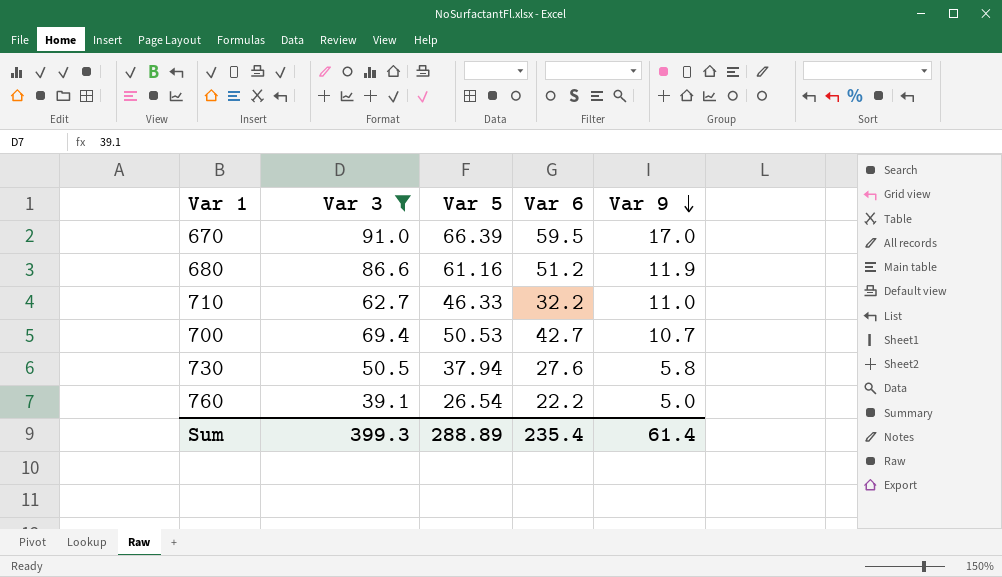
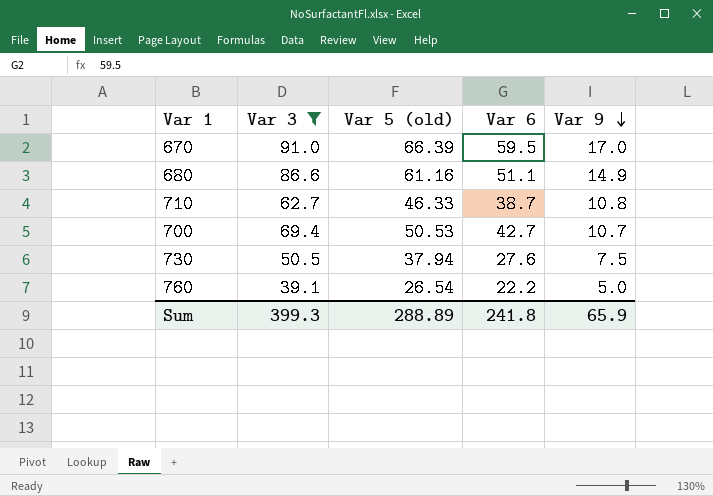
column name: Var 5 -> Var 5 (old)
680 | Var 6: 51.2 -> 51.1
680 | Var 9: 11.9 -> 14.9
710 | Var 6: 32.2 -> 38.7
710 | Var 9: 11.0 -> 10.8
730 | Var 9: 5.8 -> 7.5
Sum | Var 6: 235.4 -> 241.8
Sum | Var 9: 61.4 -> 65.9

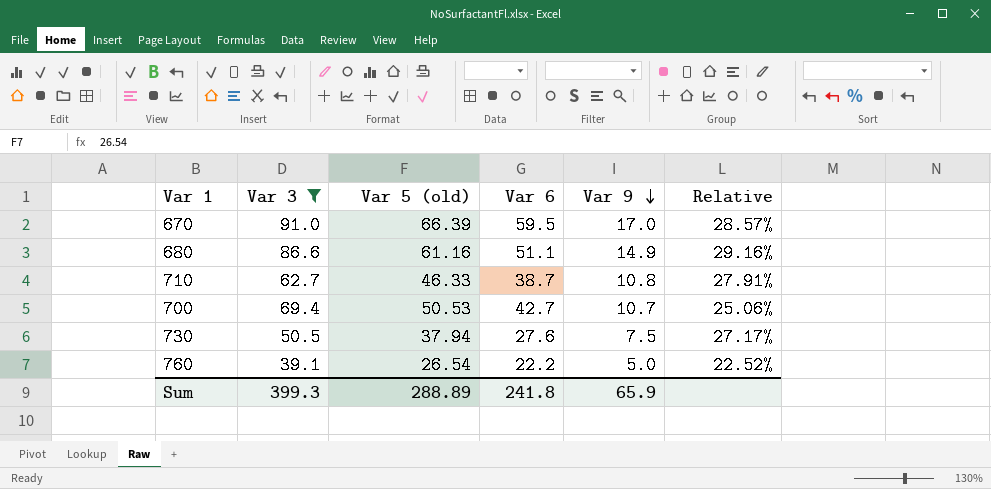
column Relative | formula: none -> [Var 9] / [Var 6]

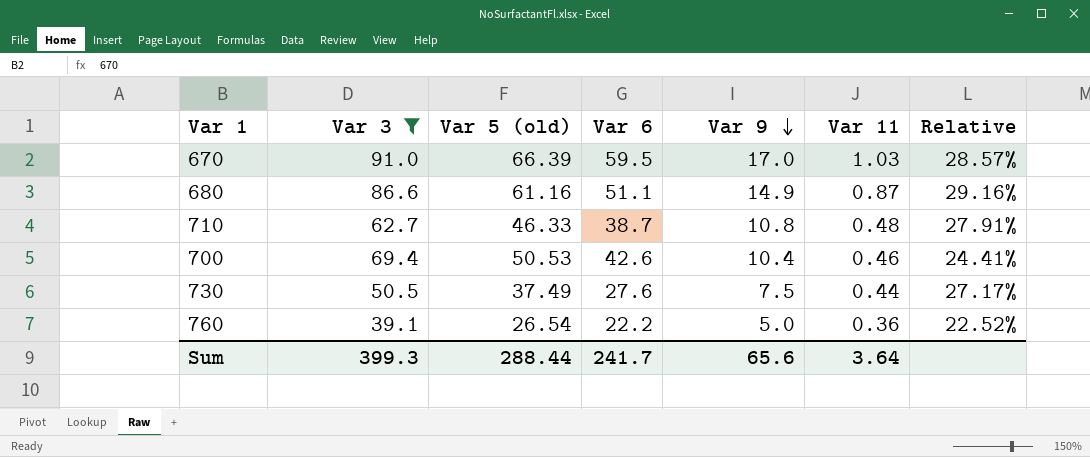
column Var 11 | position: none -> 6
700 | Var 6: 42.7 -> 42.6
700 | Var 9: 10.7 -> 10.4
700 | Relative: 25.06% -> 24.41%
730 | Var 5 (old): 37.94 -> 37.49
Sum | Var 5 (old): 288.89 -> 288.44
Sum | Var 6: 241.8 -> 241.7
Sum | Var 9: 65.9 -> 65.6

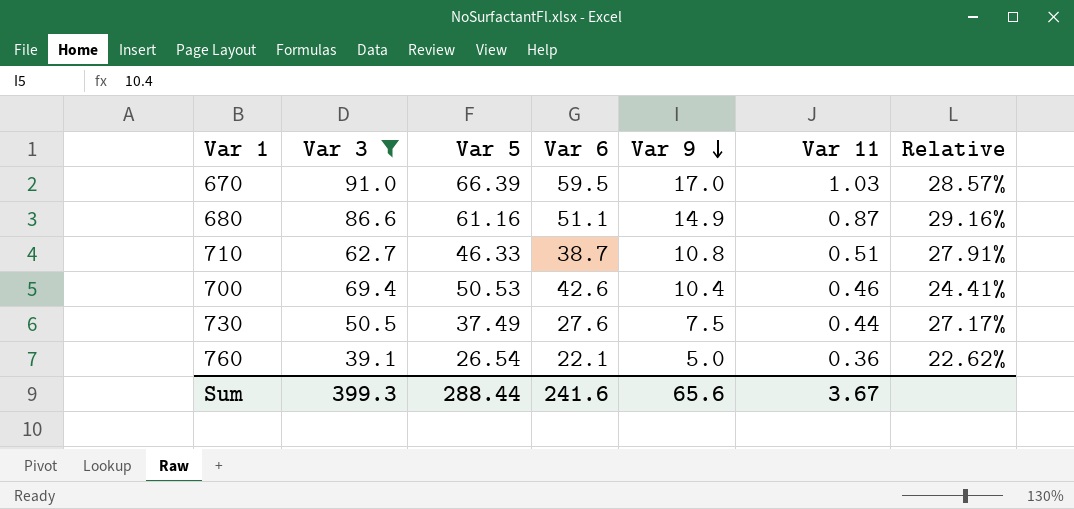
column name: Var 5 (old) -> Var 5
710 | Var 11: 0.48 -> 0.51
760 | Var 6: 22.2 -> 22.1
760 | Relative: 22.52% -> 22.62%
Sum | Var 6: 241.7 -> 241.6
Sum | Var 11: 3.64 -> 3.67

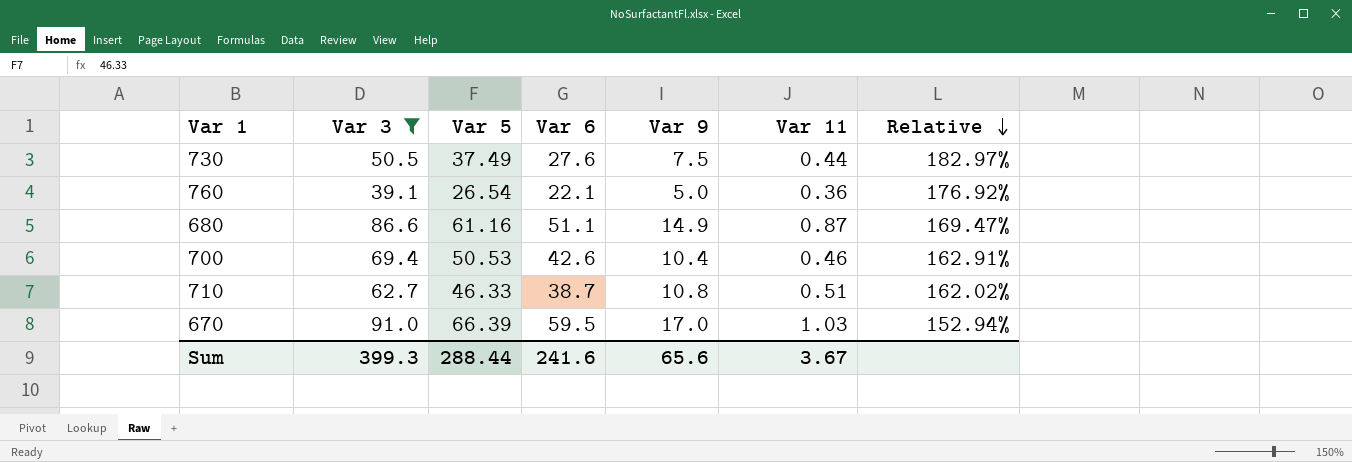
row order: Var 9 descending -> Relative descending
column Relative | formula: [Var 9] / [Var 6] -> [Var 3] / [Var 6]

